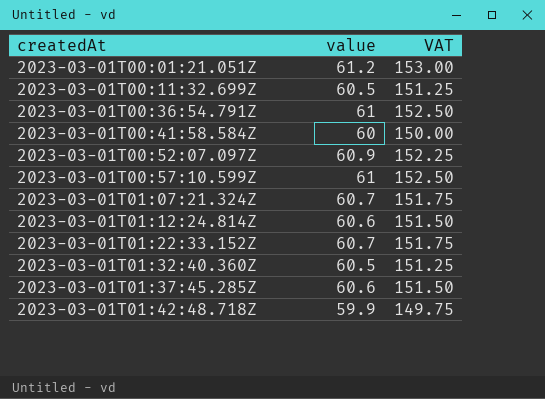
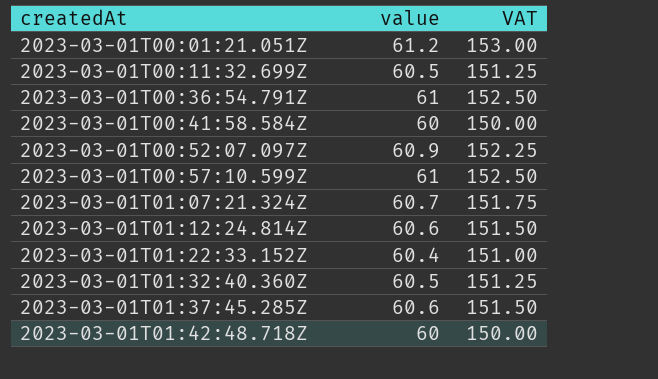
2023-03-01T01:22:33.152Z | value: 60.7 -> 60.4
2023-03-01T01:22:33.152Z | VAT: 151.75 -> 151.00
2023-03-01T01:42:48.718Z | value: 59.9 -> 60
2023-03-01T01:42:48.718Z | VAT: 149.75 -> 150.00

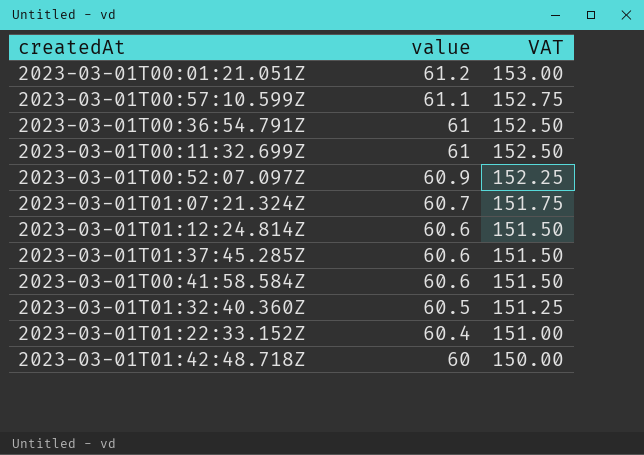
row order: createdAt ascending -> value descending
2023-03-01T00:57:10.599Z | value: 61 -> 61.1
2023-03-01T00:57:10.599Z | VAT: 152.50 -> 152.75
2023-03-01T00:11:32.699Z | value: 60.5 -> 61
2023-03-01T00:11:32.699Z | VAT: 151.25 -> 152.50
2023-03-01T00:41:58.584Z | value: 60 -> 60.6
2023-03-01T00:41:58.584Z | VAT: 150.00 -> 151.50

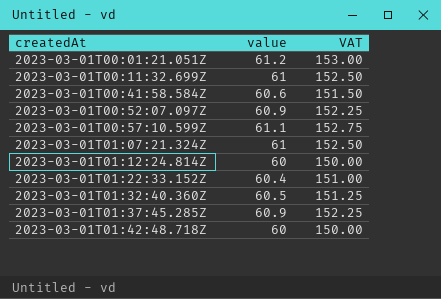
row order: value descending -> createdAt ascending
row 2023-03-01T00:36:54.791Z: 61 | 152.50 -> none
2023-03-01T01:07:21.324Z | value: 60.7 -> 61
2023-03-01T01:07:21.324Z | VAT: 151.75 -> 152.50
2023-03-01T01:12:24.814Z | value: 60.6 -> 60
2023-03-01T01:12:24.814Z | VAT: 151.50 -> 150.00
2023-03-01T01:37:45.285Z | value: 60.6 -> 60.9
2023-03-01T01:37:45.285Z | VAT: 151.50 -> 152.25

